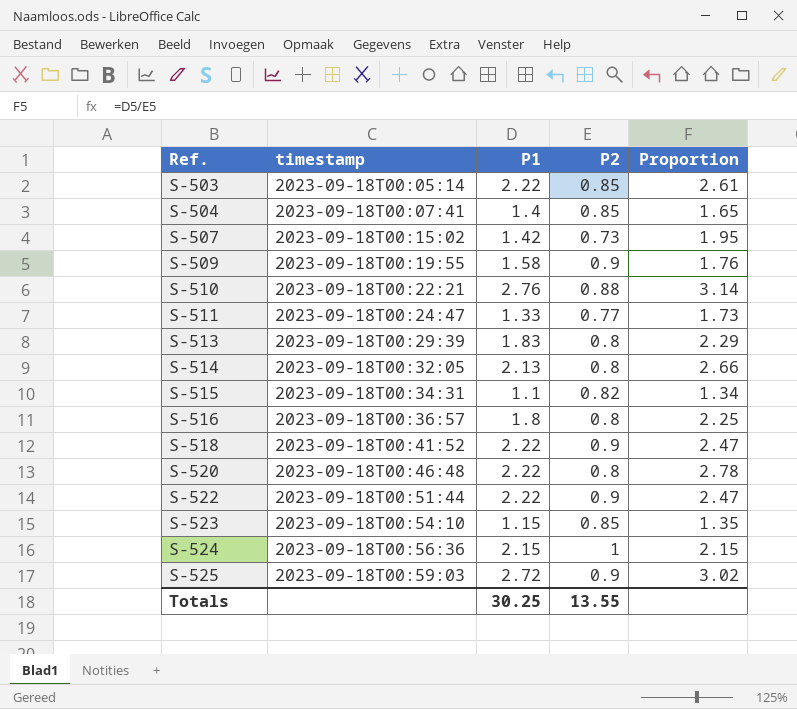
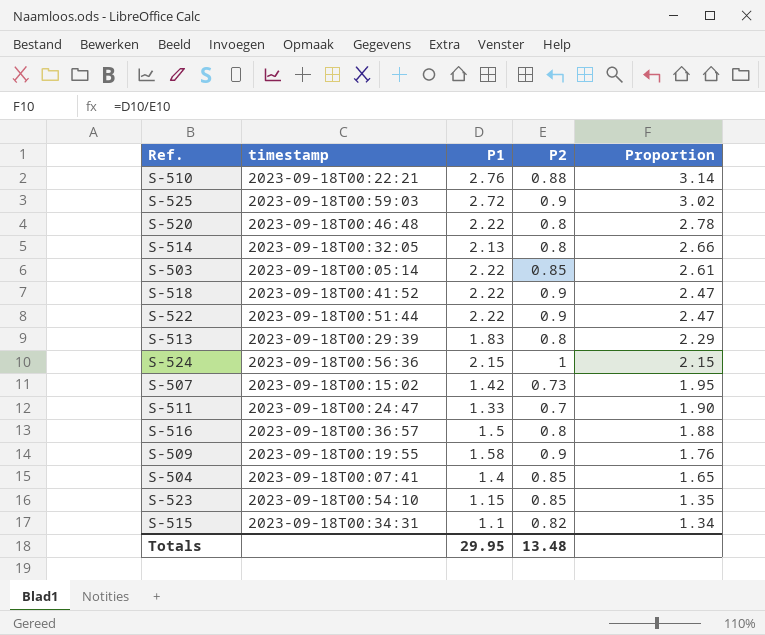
row order: Ref. ascending -> Proportion descending
S-511 | P2: 0.77 -> 0.7
S-511 | Proportion: 1.73 -> 1.90
S-516 | P1: 1.8 -> 1.5
S-516 | Proportion: 2.25 -> 1.88
Totals | P1: 30.25 -> 29.95
Totals | P2: 13.55 -> 13.48

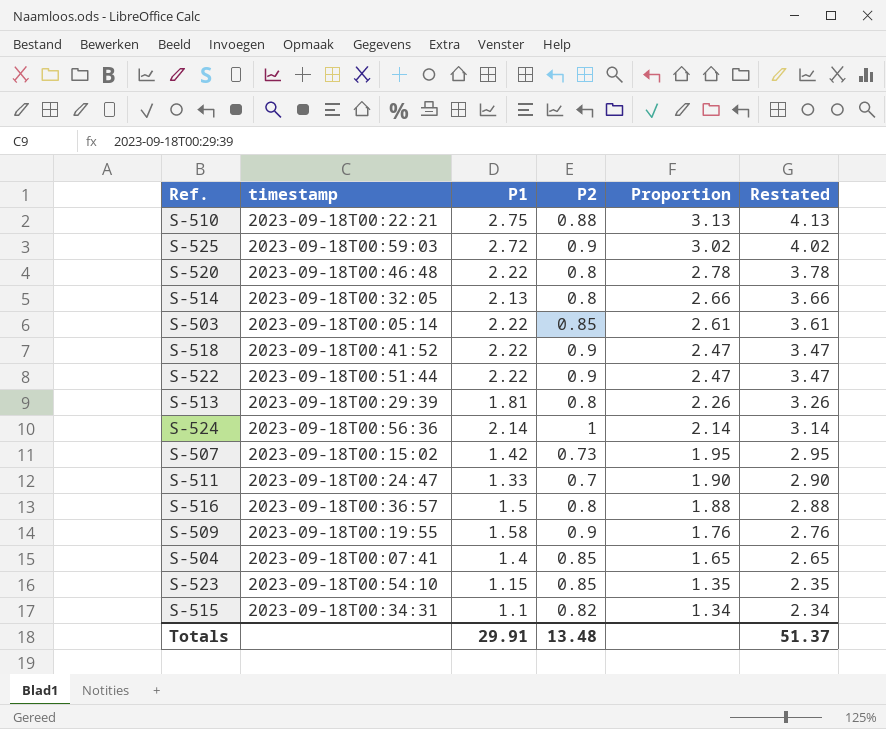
column Restated | formula: none -> [Proportion] + 1
S-510 | P1: 2.76 -> 2.75
S-510 | Proportion: 3.14 -> 3.13
S-513 | P1: 1.83 -> 1.81
S-513 | Proportion: 2.29 -> 2.26
S-524 | P1: 2.15 -> 2.14
S-524 | Proportion: 2.15 -> 2.14
Totals | P1: 29.95 -> 29.91

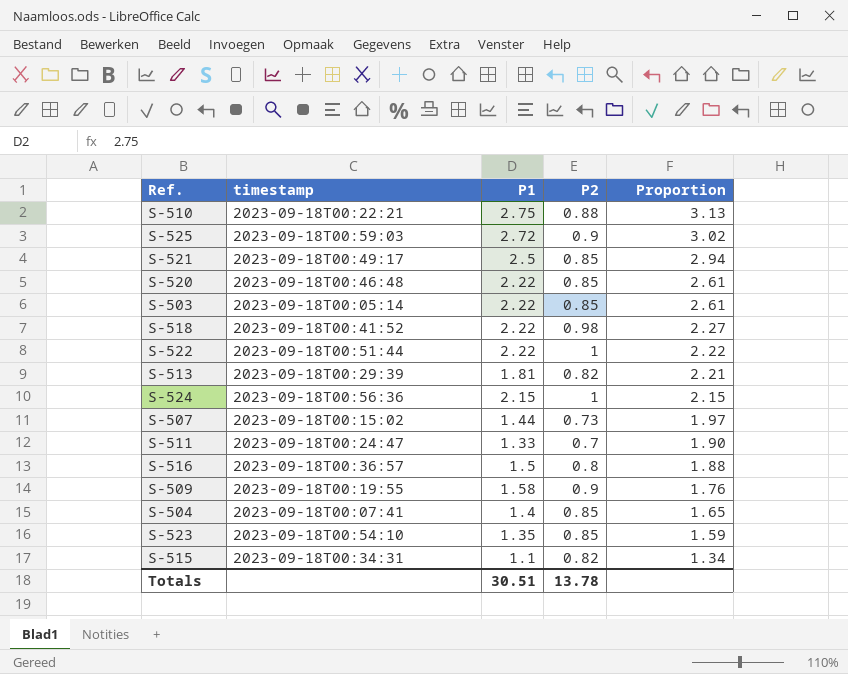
column Restated | formula: [Proportion] + 1 -> none
row S-514: 2023-09-18T00:32:05 | 2.13 | 0.8 | 2.66 | 3.66 -> none
row S-521: none -> 2023-09-18T00:49:17 | 2.5 | 0.85 | 2.94
S-520 | P2: 0.8 -> 0.85
S-520 | Proportion: 2.78 -> 2.61
S-518 | P2: 0.9 -> 0.98
S-518 | Proportion: 2.47 -> 2.27
S-522 | P2: 0.9 -> 1
S-522 | Proportion: 2.47 -> 2.22
S-513 | P2: 0.8 -> 0.82
S-513 | Proportion: 2.26 -> 2.21
S-524 | P1: 2.14 -> 2.15
S-524 | Proportion: 2.14 -> 2.15
S-507 | P1: 1.42 -> 1.44
S-507 | Proportion: 1.95 -> 1.97
S-523 | P1: 1.15 -> 1.35
S-523 | Proportion: 1.35 -> 1.59
Totals | P1: 29.91 -> 30.51
Totals | P2: 13.48 -> 13.78

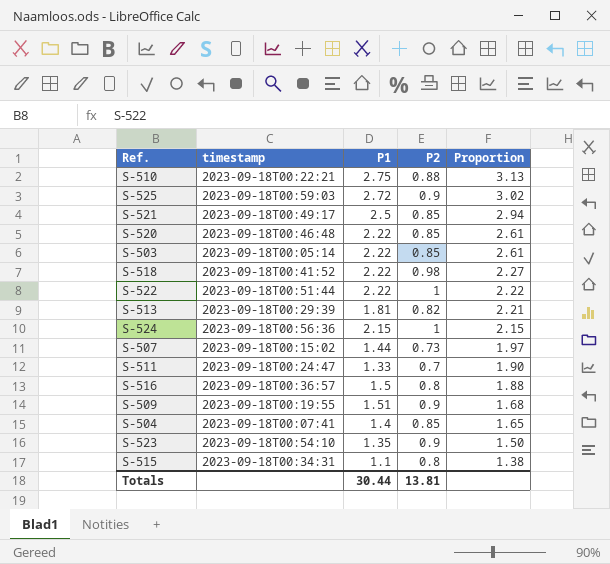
S-509 | P1: 1.58 -> 1.51
S-509 | Proportion: 1.76 -> 1.68
S-523 | P2: 0.85 -> 0.9
S-523 | Proportion: 1.59 -> 1.50
S-515 | P2: 0.82 -> 0.8
S-515 | Proportion: 1.34 -> 1.38
Totals | P1: 30.51 -> 30.44
Totals | P2: 13.78 -> 13.81

